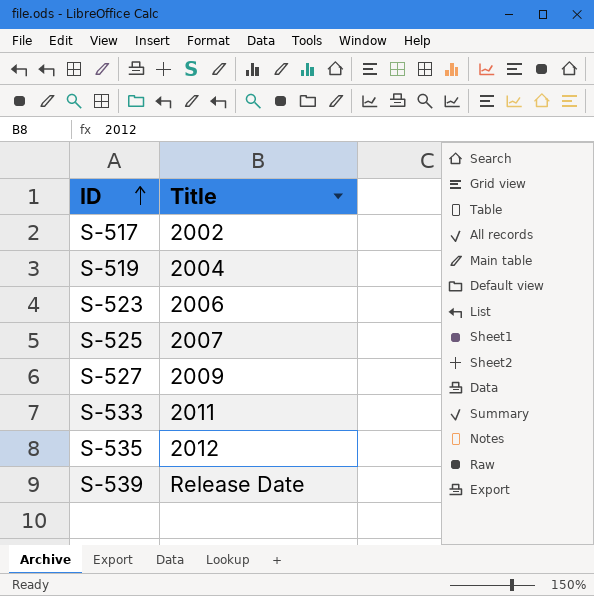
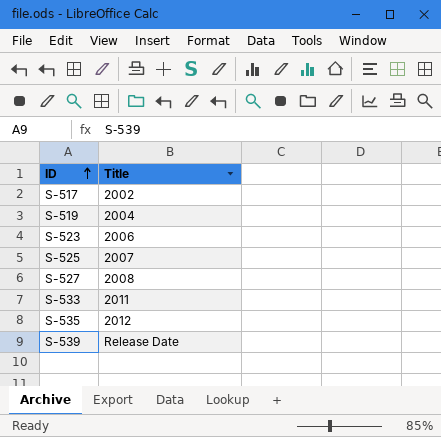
S-527 | Title: 2009 -> 2008

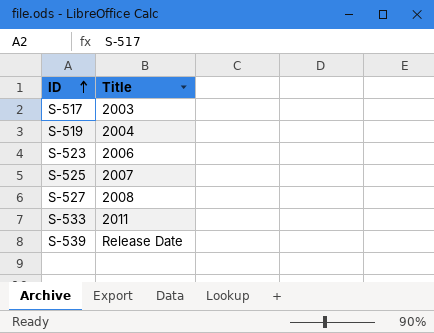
row S-535: 2012 -> none
S-517 | Title: 2002 -> 2003

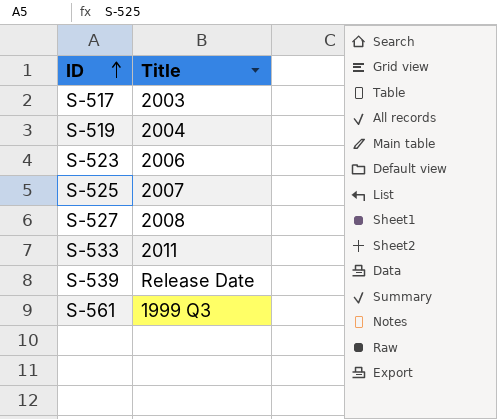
row S-561: none -> 1999 Q3

